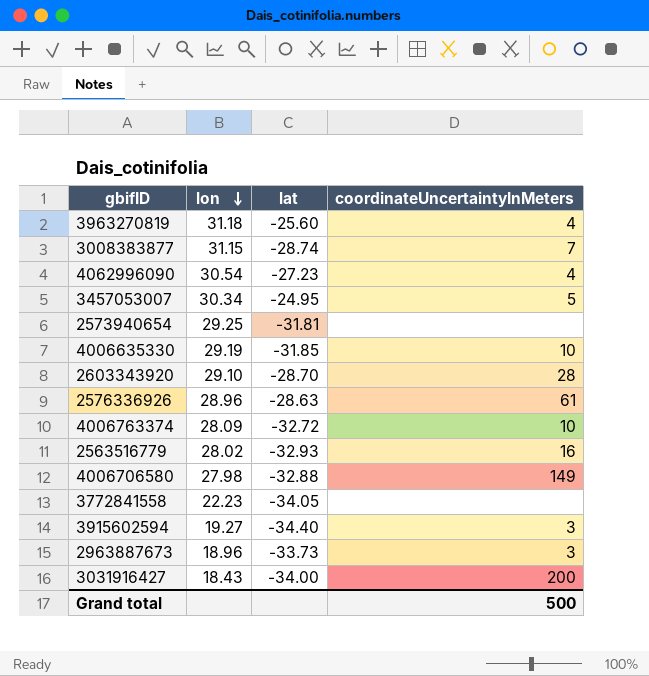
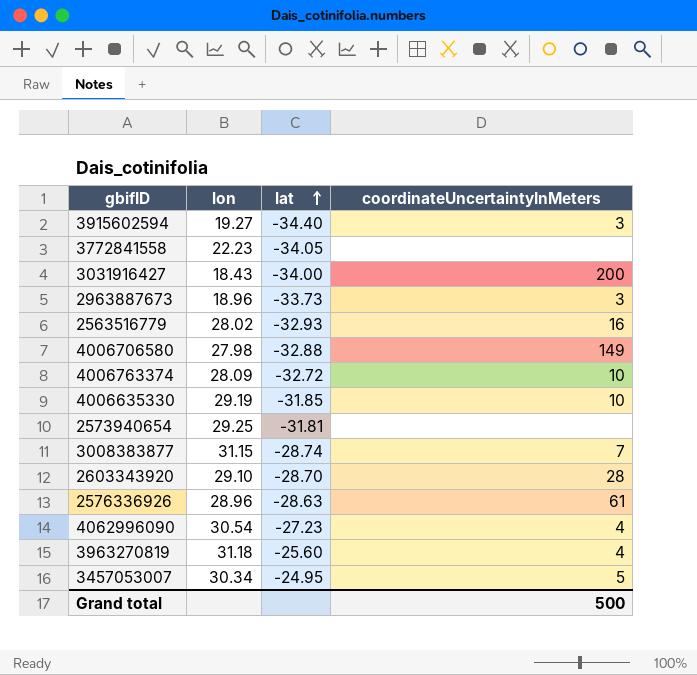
row order: lon descending -> lat ascending

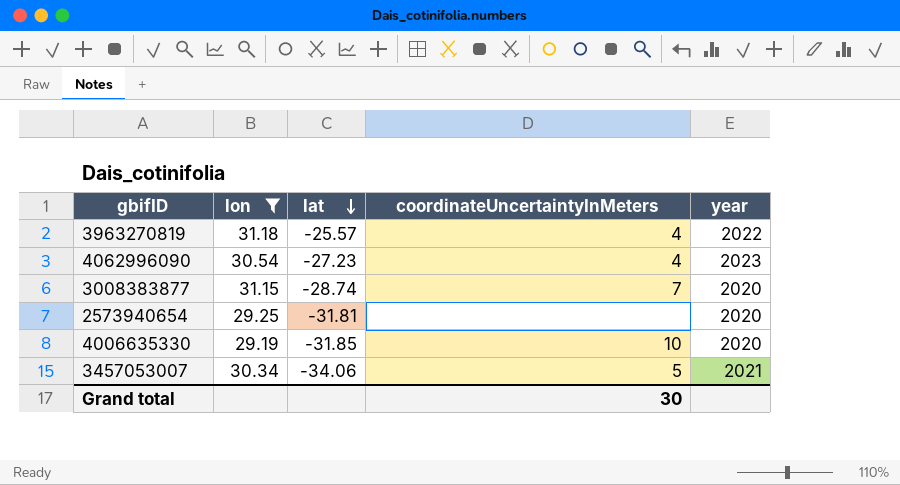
filter: none -> lon >= 29.19
row order: lat ascending -> lat descending
column year | position: none -> 5
3963270819 | lat: -25.60 -> -25.57
3457053007 | lat: -24.95 -> -34.06
Grand total | coordinateUncertaintyInMeters: 500 -> 30

